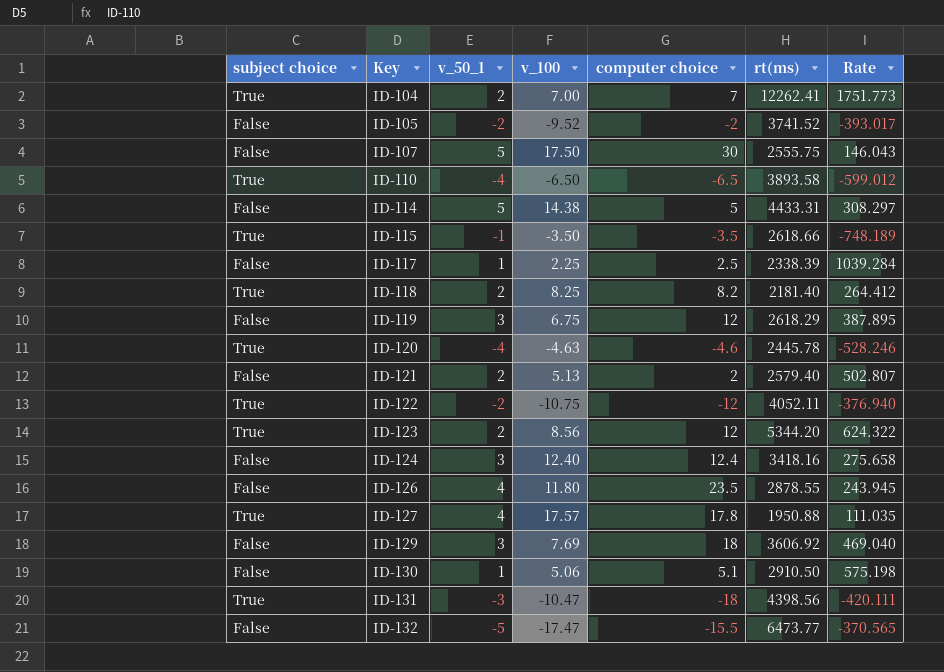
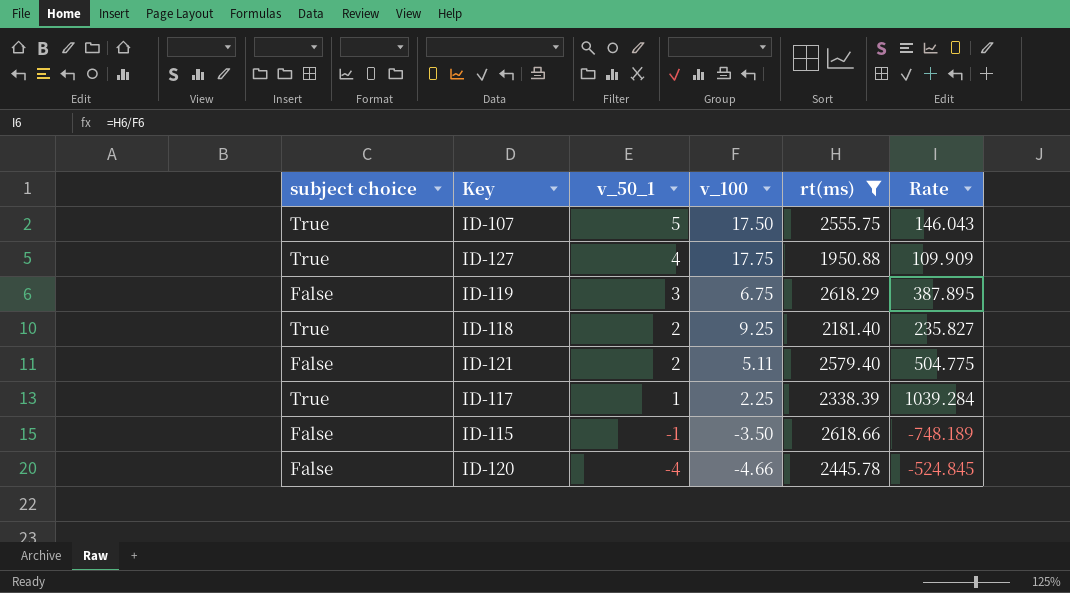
filter: none -> rt(ms) <= 2618.66
row order: Key ascending -> v_50_1 descending
column computer choice | position: 5 -> none
ID-107 | subject choice: False -> True
ID-127 | v_100: 17.57 -> 17.75
ID-127 | Rate: 111.035 -> 109.909
ID-118 | v_100: 8.25 -> 9.25
ID-118 | Rate: 264.412 -> 235.827
ID-121 | v_100: 5.13 -> 5.11
ID-121 | Rate: 502.807 -> 504.775
ID-117 | subject choice: False -> True
ID-115 | subject choice: True -> False
ID-120 | subject choice: True -> False
ID-120 | v_100: -4.63 -> -4.66
ID-120 | Rate: -528.246 -> -524.845

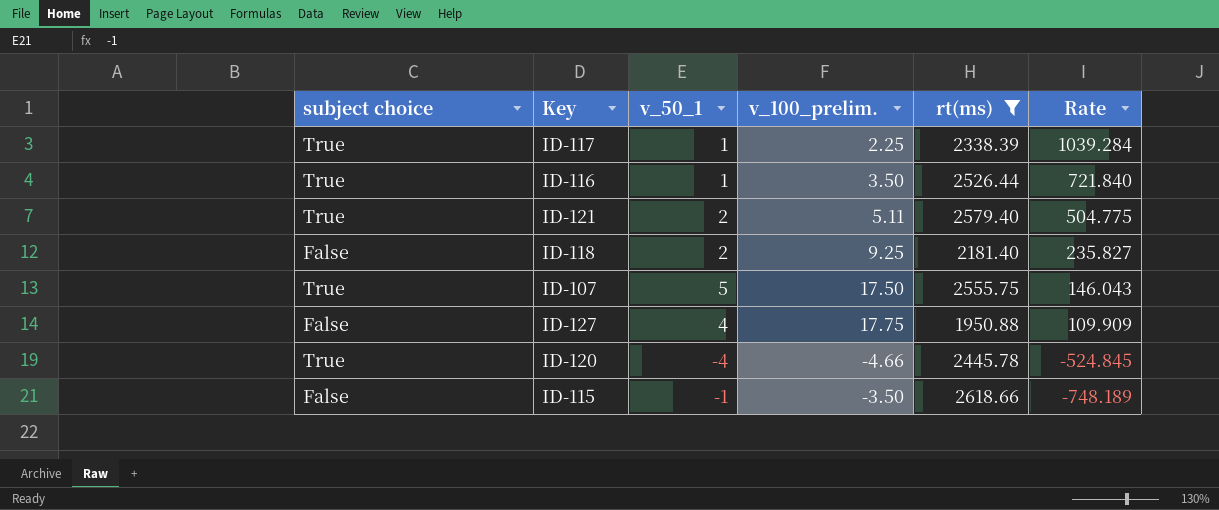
row order: v_50_1 descending -> Rate descending
column name: v_100 -> v_100_prelim.
row ID-119: False | 3 | 6.75 | 2618.29 | 387.895 -> none
row ID-116: none -> True | 1 | 3.50 | 2526.44 | 721.840
ID-121 | subject choice: False -> True
ID-118 | subject choice: True -> False
ID-127 | subject choice: True -> False
ID-120 | subject choice: False -> True

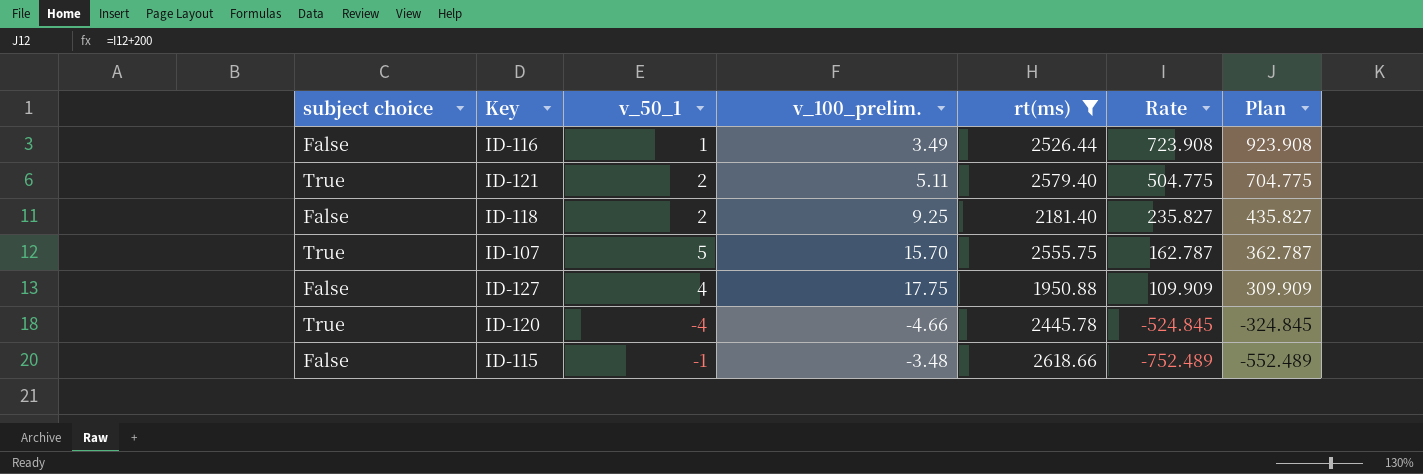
column Plan | formula: none -> [Rate] + 200
row ID-117: True | 1 | 2.25 | 2338.39 | 1039.284 -> none
ID-116 | subject choice: True -> False
ID-116 | v_100_prelim.: 3.50 -> 3.49
ID-116 | Rate: 721.840 -> 723.908
ID-107 | v_100_prelim.: 17.50 -> 15.70
ID-107 | Rate: 146.043 -> 162.787
ID-115 | v_100_prelim.: -3.50 -> -3.48
ID-115 | Rate: -748.189 -> -752.489

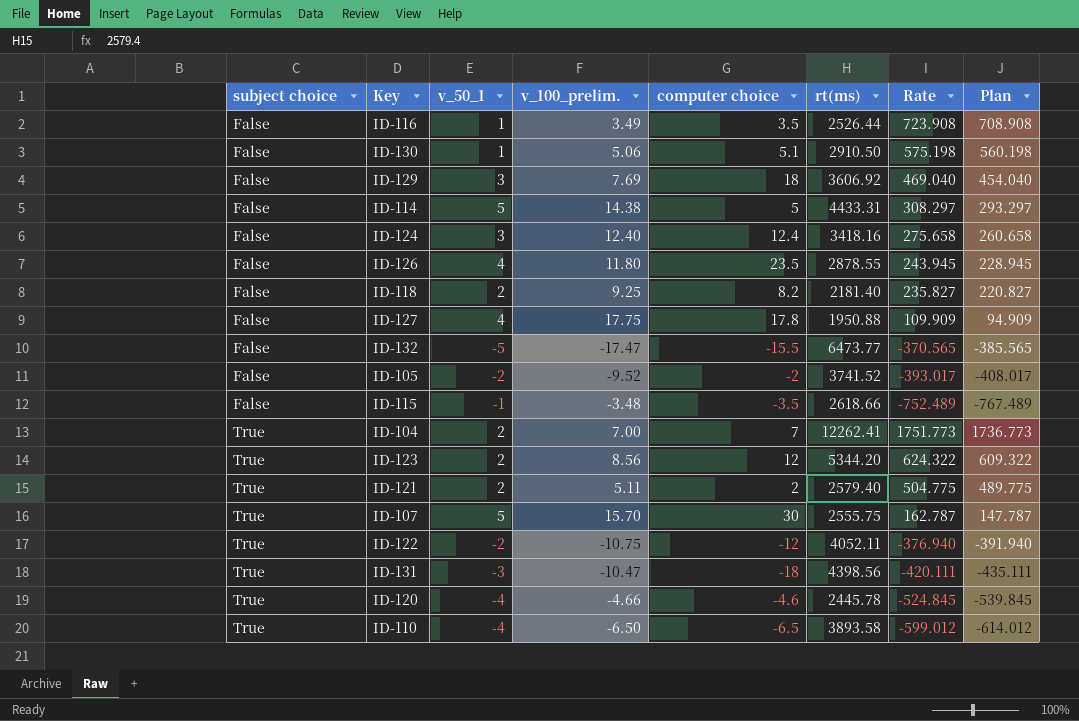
filter: rt(ms) <= 2618.66 -> none
row order: Rate descending -> subject choice ascending
column computer choice | position: none -> 5
column Plan | formula: [Rate] + 200 -> [Rate] - 15

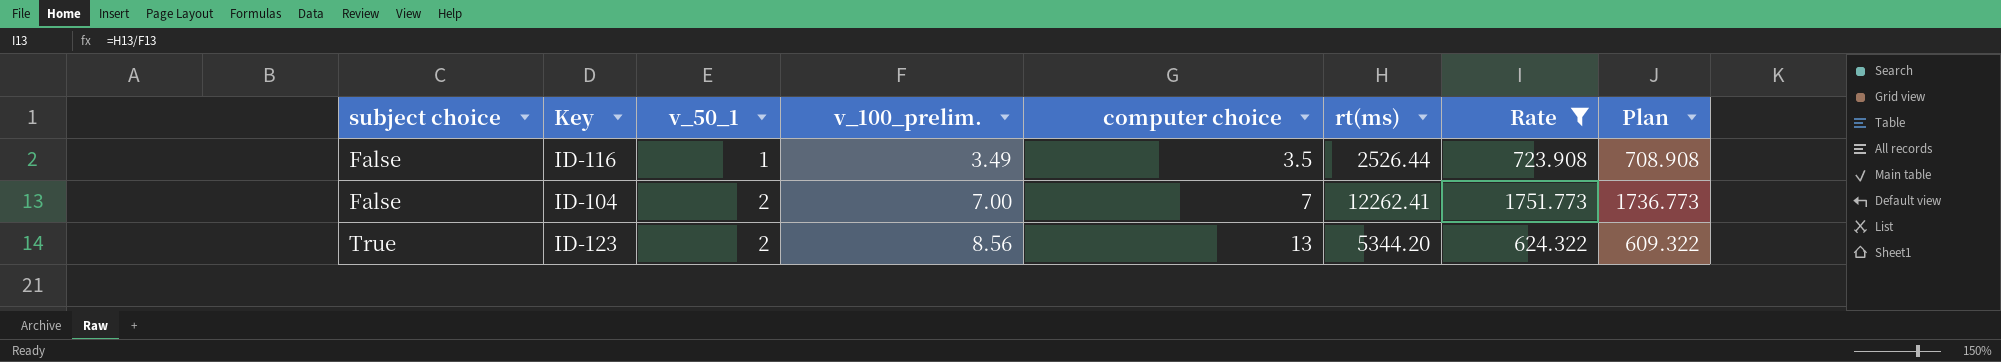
filter: none -> Rate >= 624.322
ID-104 | subject choice: True -> False
ID-123 | computer choice: 12 -> 13

